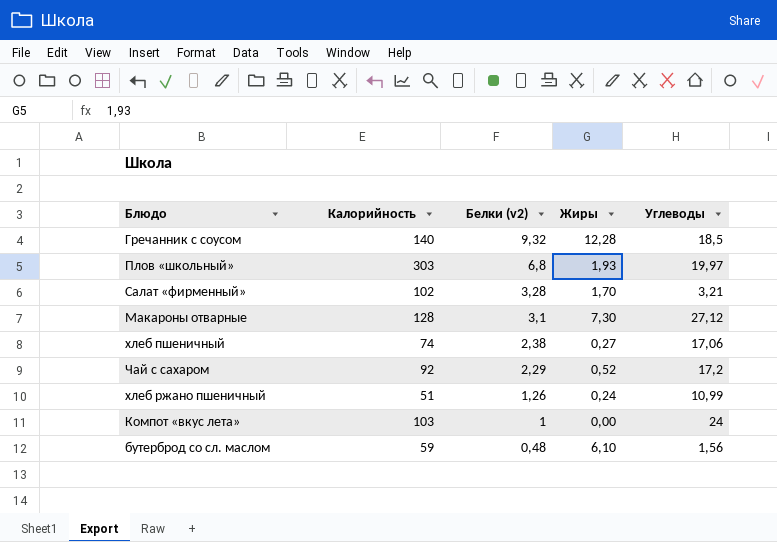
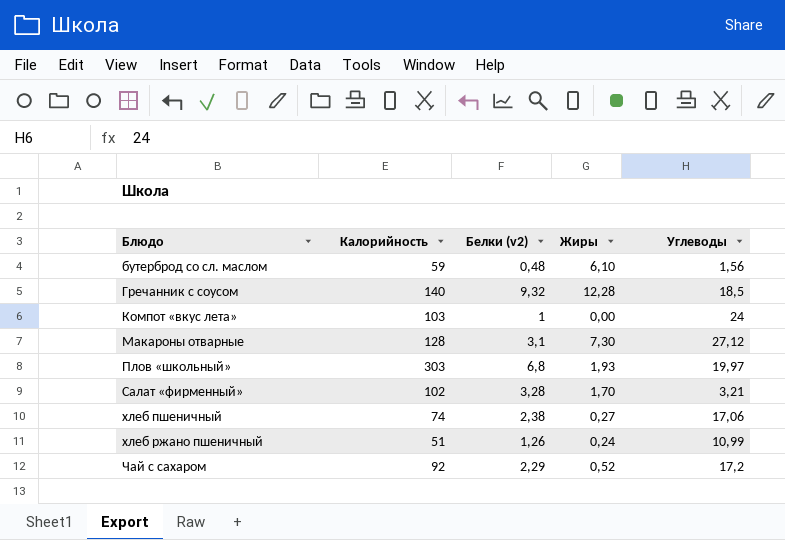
row order: Белки (v2) descending -> Блюдо ascending

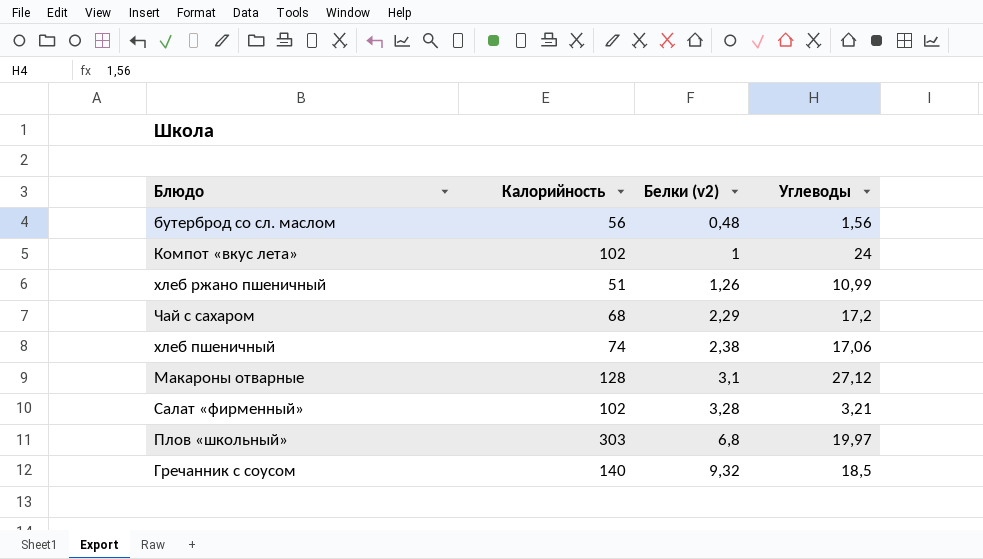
row order: Блюдо ascending -> Белки (v2) ascending
column Жиры | position: 4 -> none
бутерброд со сл. маслом | Калорийность: 59 -> 56
Компот «вкус лета» | Калорийность: 103 -> 102
Чай с сахаром | Калорийность: 92 -> 68

